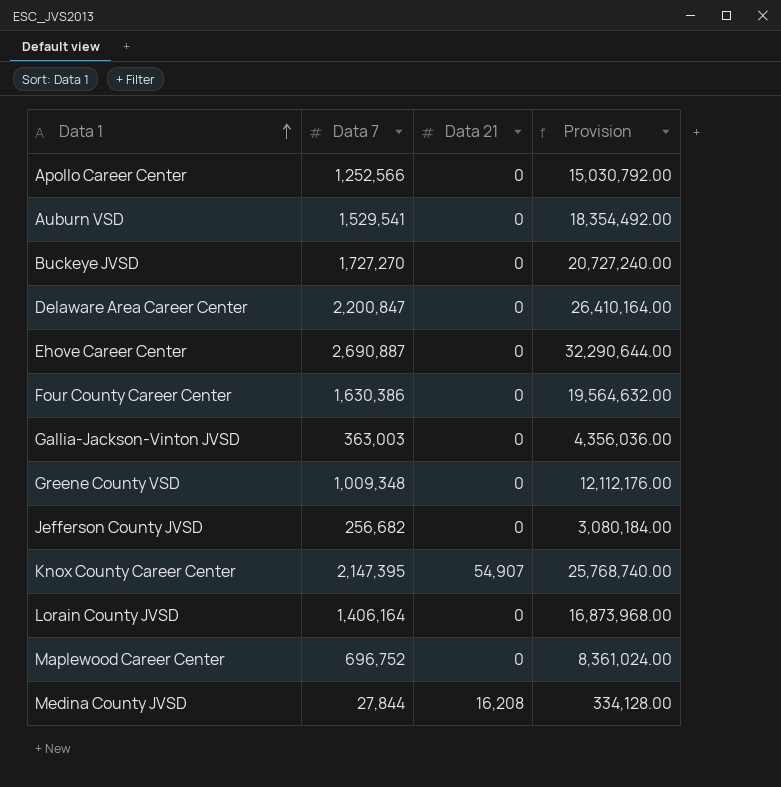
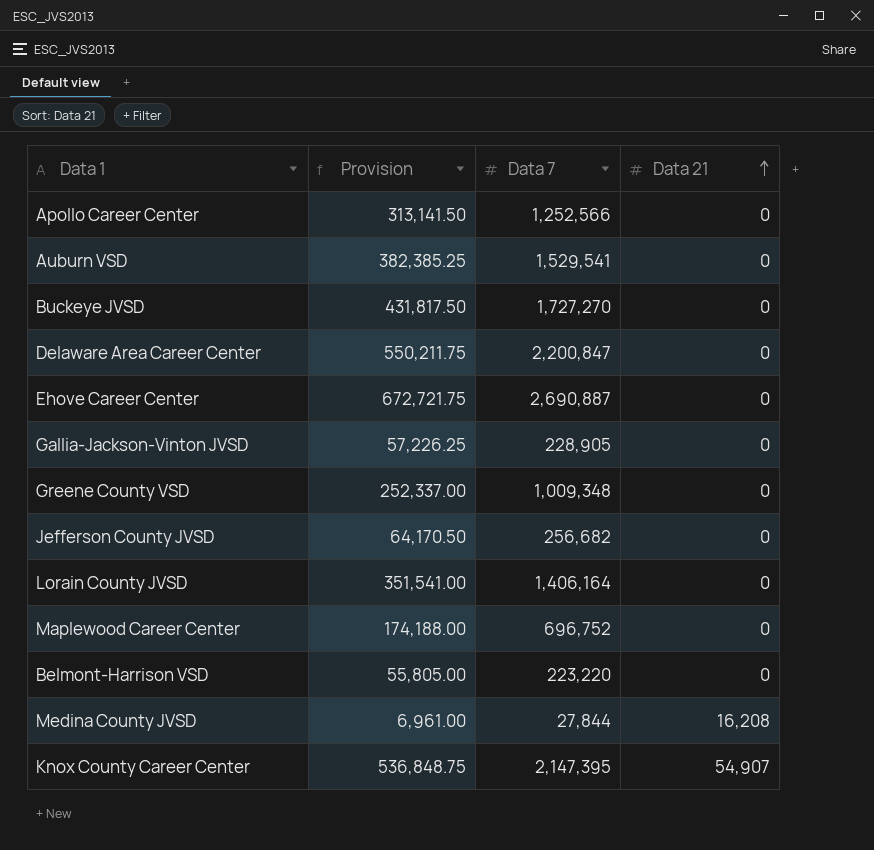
row order: Data 1 ascending -> Data 21 ascending
column Provision | formula: [Data 7] * 12 -> [Data 7] * 0.25
column Provision | position: 4 -> 2
row Four County Career Center: 1,630,386 | 0 | 19,564,632.00 -> none
Gallia-Jackson-Vinton JVSD | Data 7: 363,003 -> 228,905
row Belmont-Harrison VSD: none -> 55,805.00 | 223,220 | 0

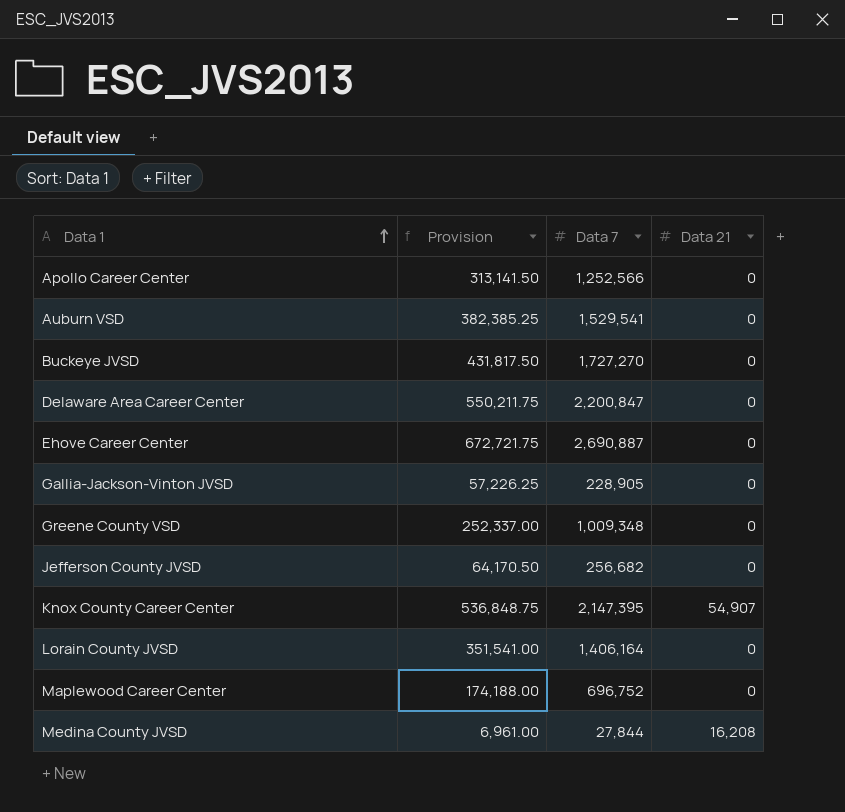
row order: Data 21 ascending -> Data 1 ascending
row Belmont-Harrison VSD: 55,805.00 | 223,220 | 0 -> none

